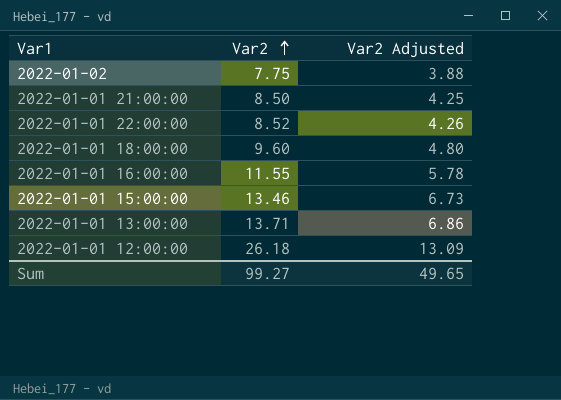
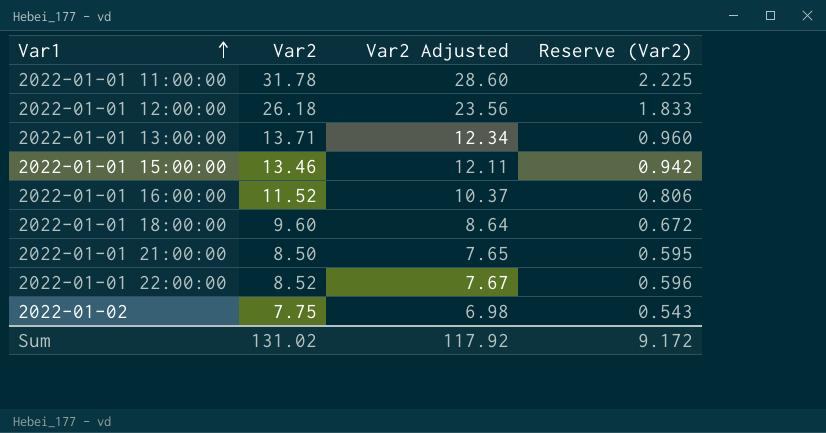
row order: Var2 ascending -> Var1 ascending
column Var2 Adjusted | formula: [Var2] * 0.5 -> [Var2] * 0.9
column Reserve (Var2) | formula: none -> [Var2] * 0.07
row 2022-01-01 11:00:00: none -> 31.78 | 28.60 | 2.225
2022-01-01 16:00:00 | Var2: 11.55 -> 11.52
Sum | Var2: 99.27 -> 131.02
Sum | Var2 Adjusted: 49.65 -> 117.92

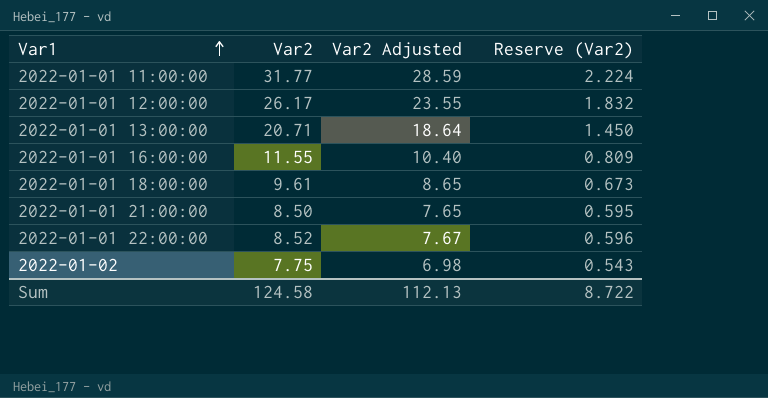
row 2022-01-01 15:00:00: 13.46 | 12.11 | 0.942 -> none
2022-01-01 11:00:00 | Var2: 31.78 -> 31.77
2022-01-01 11:00:00 | Var2 Adjusted: 28.60 -> 28.59
2022-01-01 11:00:00 | Reserve (Var2): 2.225 -> 2.224
2022-01-01 12:00:00 | Var2: 26.18 -> 26.17
2022-01-01 12:00:00 | Var2 Adjusted: 23.56 -> 23.55
2022-01-01 12:00:00 | Reserve (Var2): 1.833 -> 1.832
2022-01-01 13:00:00 | Var2: 13.71 -> 20.71
2022-01-01 13:00:00 | Var2 Adjusted: 12.34 -> 18.64
2022-01-01 13:00:00 | Reserve (Var2): 0.960 -> 1.450
2022-01-01 16:00:00 | Var2: 11.52 -> 11.55
2022-01-01 16:00:00 | Var2 Adjusted: 10.37 -> 10.40
2022-01-01 16:00:00 | Reserve (Var2): 0.806 -> 0.809
2022-01-01 18:00:00 | Var2: 9.60 -> 9.61
2022-01-01 18:00:00 | Var2 Adjusted: 8.64 -> 8.65
2022-01-01 18:00:00 | Reserve (Var2): 0.672 -> 0.673
Sum | Var2: 131.02 -> 124.58
Sum | Var2 Adjusted: 117.92 -> 112.13
Sum | Reserve (Var2): 9.172 -> 8.722

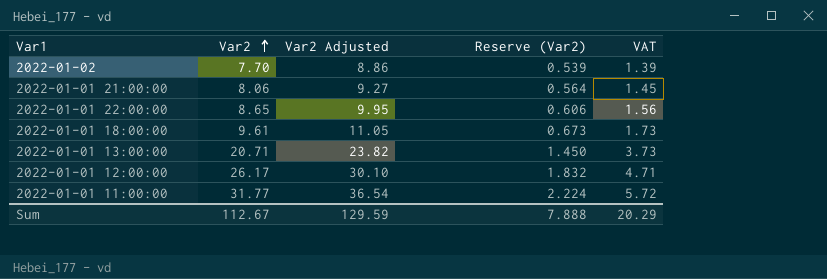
row order: Var1 ascending -> Var2 ascending
column Var2 Adjusted | formula: [Var2] * 0.9 -> [Var2] * 1.15
column VAT | formula: none -> [Var2] * 0.18
row 2022-01-01 16:00:00: 11.55 | 10.40 | 0.809 -> none
2022-01-02 | Var2: 7.75 -> 7.70
2022-01-02 | Reserve (Var2): 0.543 -> 0.539
2022-01-01 21:00:00 | Var2: 8.50 -> 8.06
2022-01-01 21:00:00 | Reserve (Var2): 0.595 -> 0.564
2022-01-01 22:00:00 | Var2: 8.52 -> 8.65
2022-01-01 22:00:00 | Reserve (Var2): 0.596 -> 0.606
Sum | Var2: 124.58 -> 112.67
Sum | Var2 Adjusted: 112.13 -> 129.59
Sum | Reserve (Var2): 8.722 -> 7.888

